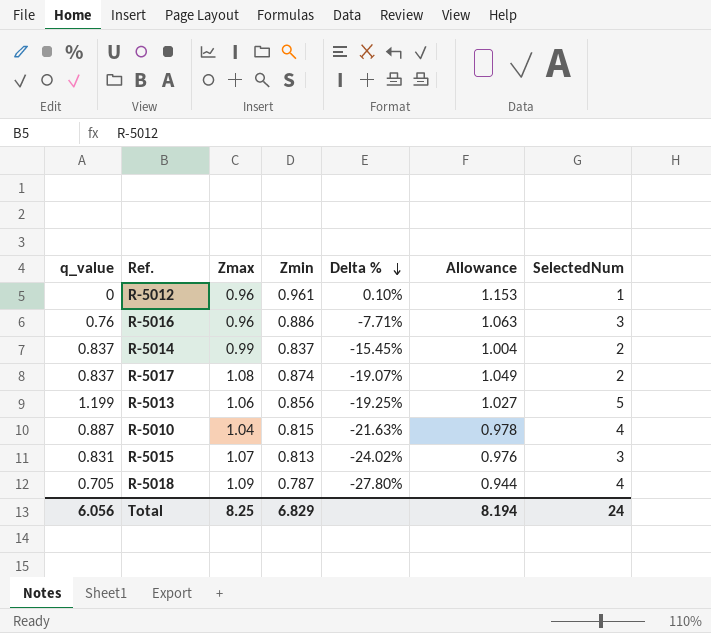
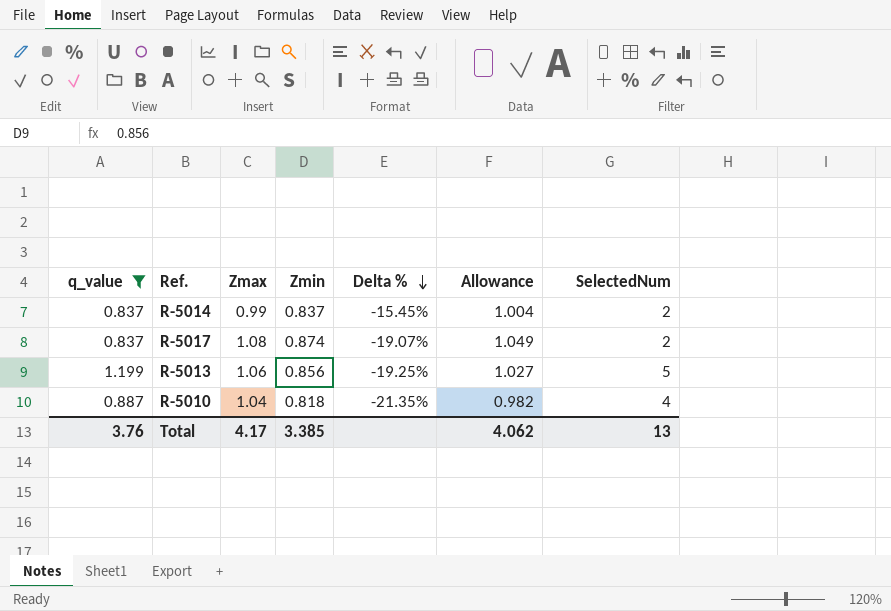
filter: none -> q_value >= 0.837
R-5010 | Zmin: 0.815 -> 0.818
R-5010 | Delta %: -21.63% -> -21.35%
R-5010 | Allowance: 0.978 -> 0.982
Total | q_value: 6.056 -> 3.76
Total | Zmax: 8.25 -> 4.17
Total | Zmin: 6.829 -> 3.385
Total | Allowance: 8.194 -> 4.062
Total | SelectedNum: 24 -> 13

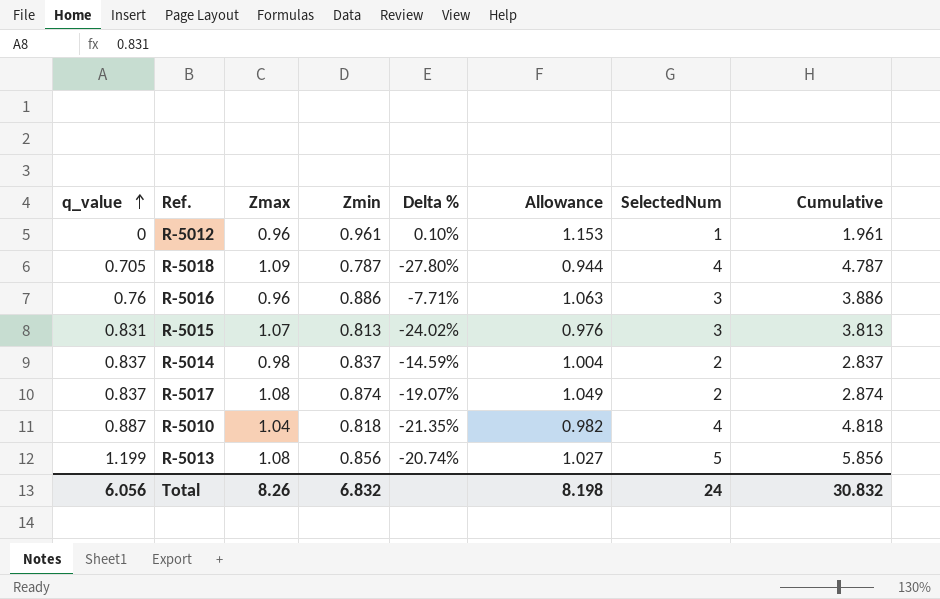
filter: q_value >= 0.837 -> none
row order: Delta % descending -> q_value ascending
column Cumulative | formula: none -> [Zmin] + [SelectedNum]
R-5014 | Zmax: 0.99 -> 0.98
R-5014 | Delta %: -15.45% -> -14.59%
R-5013 | Zmax: 1.06 -> 1.08
R-5013 | Delta %: -19.25% -> -20.74%
Total | q_value: 3.76 -> 6.056
Total | Zmax: 4.17 -> 8.26
Total | Zmin: 3.385 -> 6.832
Total | Allowance: 4.062 -> 8.198
Total | SelectedNum: 13 -> 24

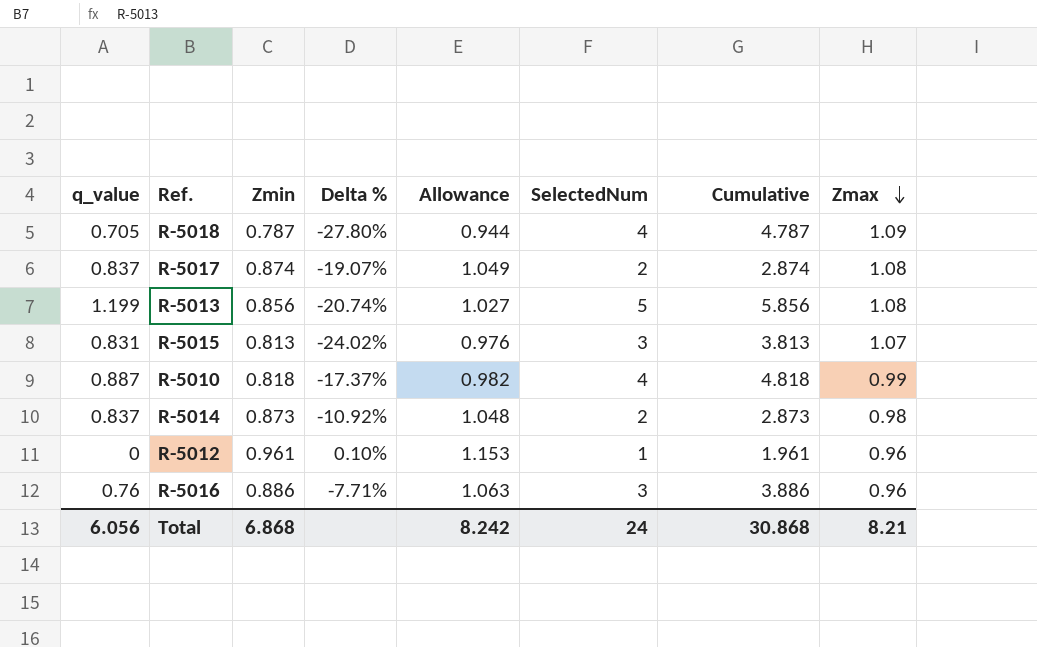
row order: q_value ascending -> Zmax descending
column Zmax | position: 3 -> 8
R-5010 | Delta %: -21.35% -> -17.37%
R-5010 | Zmax: 1.04 -> 0.99
R-5014 | Zmin: 0.837 -> 0.873
R-5014 | Delta %: -14.59% -> -10.92%
R-5014 | Allowance: 1.004 -> 1.048
R-5014 | Cumulative: 2.837 -> 2.873
Total | Zmin: 6.832 -> 6.868
Total | Allowance: 8.198 -> 8.242
Total | Cumulative: 30.832 -> 30.868
Total | Zmax: 8.26 -> 8.21

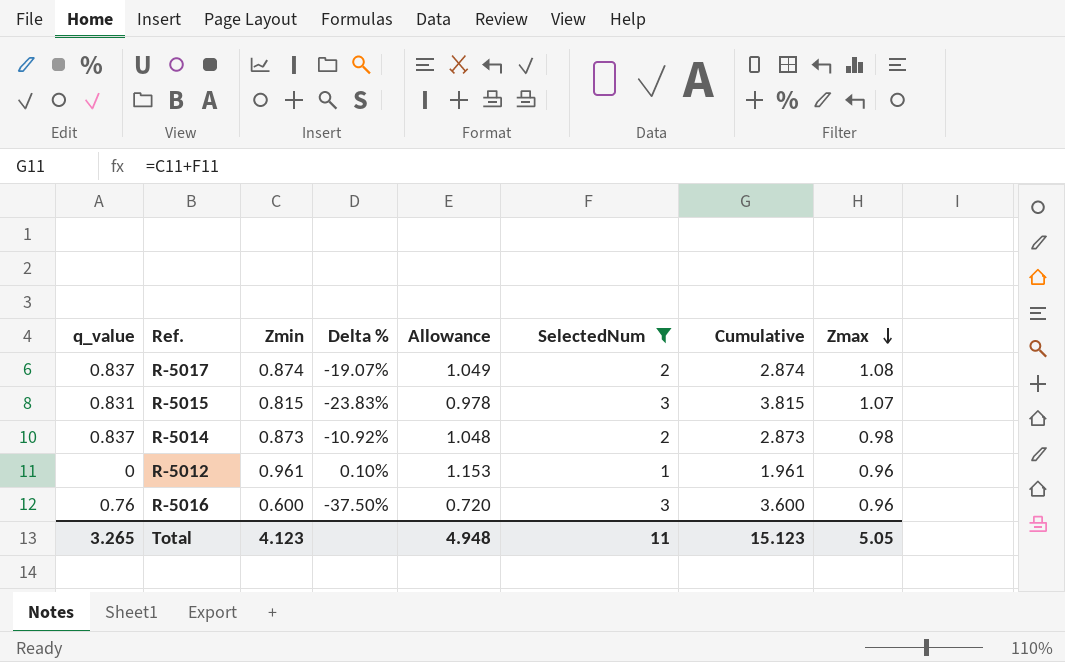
filter: none -> SelectedNum <= 3
R-5015 | Zmin: 0.813 -> 0.815
R-5015 | Delta %: -24.02% -> -23.83%
R-5015 | Allowance: 0.976 -> 0.978
R-5015 | Cumulative: 3.813 -> 3.815
R-5016 | Zmin: 0.886 -> 0.600
R-5016 | Delta %: -7.71% -> -37.50%
R-5016 | Allowance: 1.063 -> 0.720
R-5016 | Cumulative: 3.886 -> 3.600
Total | q_value: 6.056 -> 3.265
Total | Zmin: 6.868 -> 4.123
Total | Allowance: 8.242 -> 4.948
Total | SelectedNum: 24 -> 11
Total | Cumulative: 30.868 -> 15.123
Total | Zmax: 8.21 -> 5.05

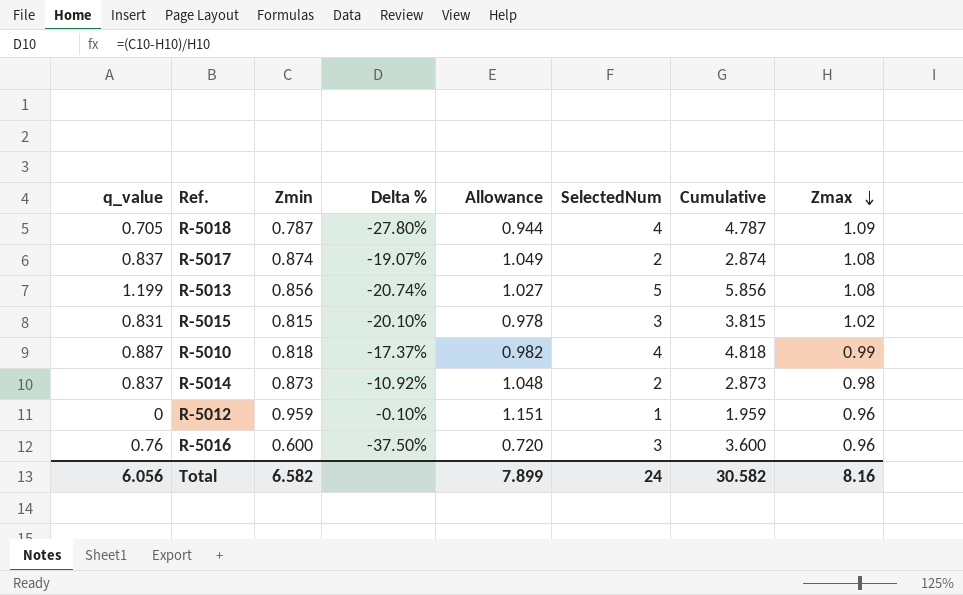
filter: SelectedNum <= 3 -> none
R-5015 | Delta %: -23.83% -> -20.10%
R-5015 | Zmax: 1.07 -> 1.02
R-5012 | Zmin: 0.961 -> 0.959
R-5012 | Delta %: 0.10% -> -0.10%
R-5012 | Allowance: 1.153 -> 1.151
R-5012 | Cumulative: 1.961 -> 1.959
Total | q_value: 3.265 -> 6.056
Total | Zmin: 4.123 -> 6.582
Total | Allowance: 4.948 -> 7.899
Total | SelectedNum: 11 -> 24
Total | Cumulative: 15.123 -> 30.582
Total | Zmax: 5.05 -> 8.16

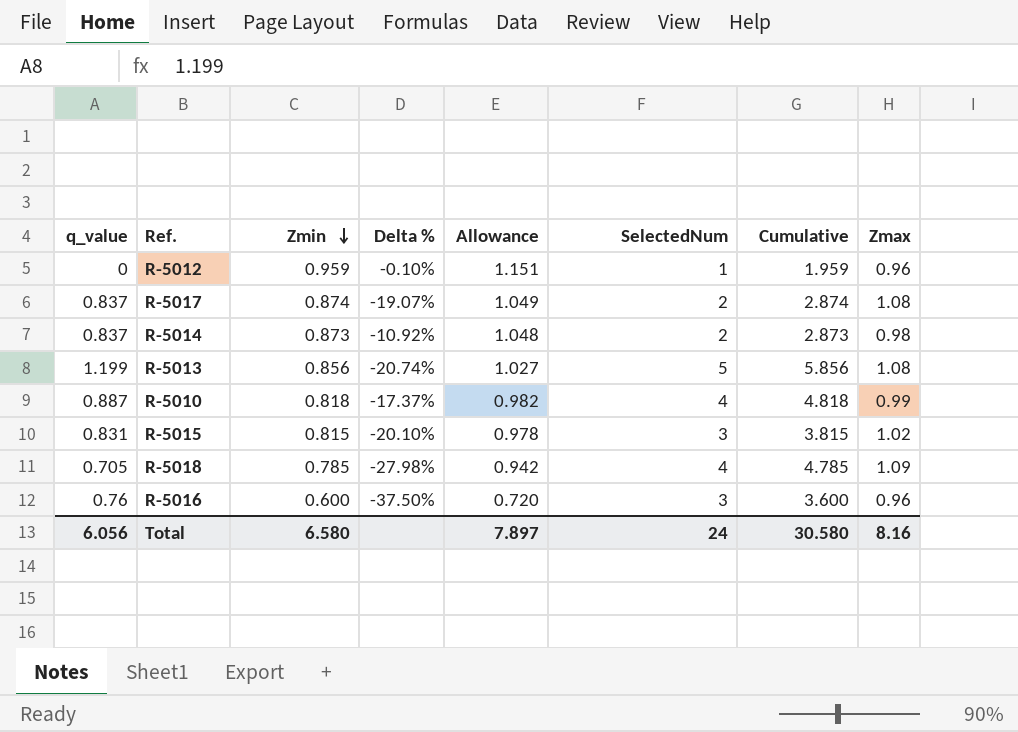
row order: Zmax descending -> Zmin descending
R-5018 | Zmin: 0.787 -> 0.785
R-5018 | Delta %: -27.80% -> -27.98%
R-5018 | Allowance: 0.944 -> 0.942
R-5018 | Cumulative: 4.787 -> 4.785
Total | Zmin: 6.582 -> 6.580
Total | Allowance: 7.899 -> 7.897
Total | Cumulative: 30.582 -> 30.580

